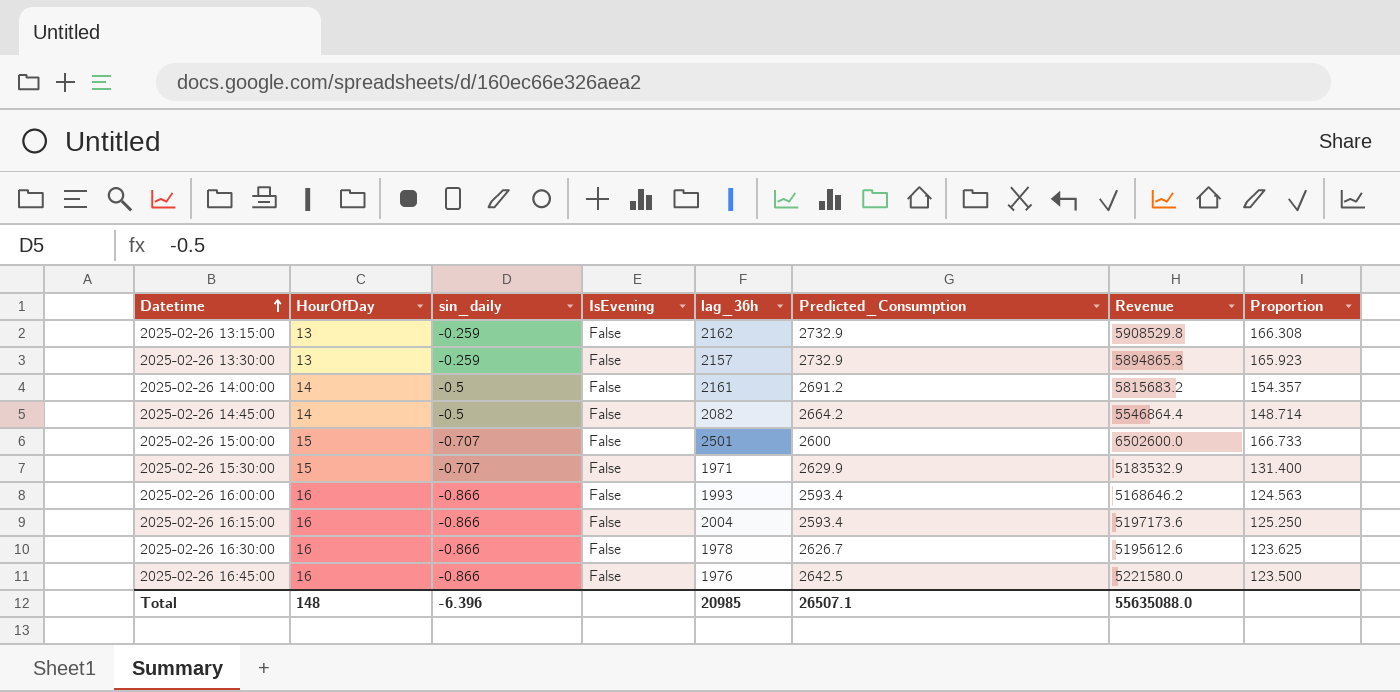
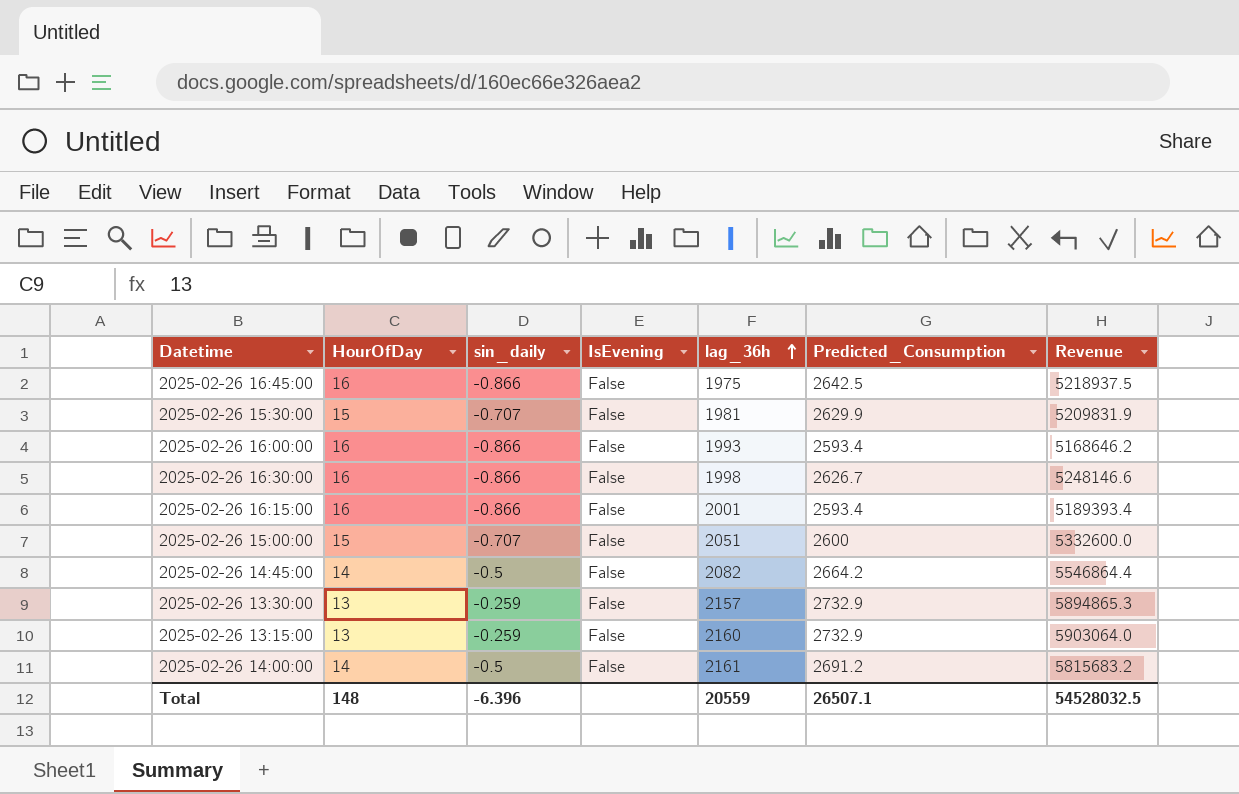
row order: Datetime ascending -> lag_36h ascending
column Proportion | formula: [lag_36h] / [HourOfDay] -> none
2025-02-26 16:45:00 | lag_36h: 1976 -> 1975
2025-02-26 16:45:00 | Revenue: 5221580.0 -> 5218937.5
2025-02-26 15:30:00 | lag_36h: 1971 -> 1981
2025-02-26 15:30:00 | Revenue: 5183532.9 -> 5209831.9
2025-02-26 16:30:00 | lag_36h: 1978 -> 1998
2025-02-26 16:30:00 | Revenue: 5195612.6 -> 5248146.6
2025-02-26 16:15:00 | lag_36h: 2004 -> 2001
2025-02-26 16:15:00 | Revenue: 5197173.6 -> 5189393.4
2025-02-26 15:00:00 | lag_36h: 2501 -> 2051
2025-02-26 15:00:00 | Revenue: 6502600.0 -> 5332600.0
2025-02-26 13:15:00 | lag_36h: 2162 -> 2160
2025-02-26 13:15:00 | Revenue: 5908529.8 -> 5903064.0
Total | lag_36h: 20985 -> 20559
Total | Revenue: 55635088.0 -> 54528032.5

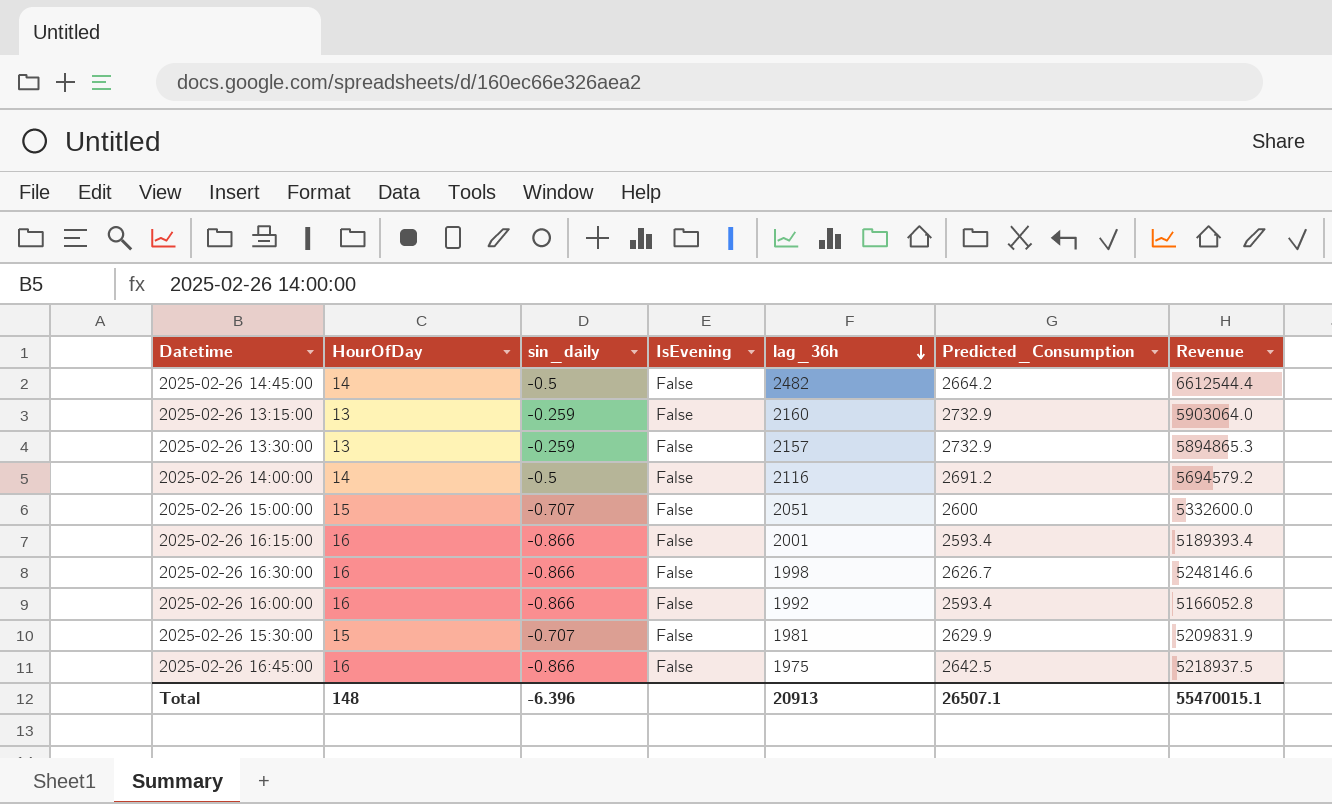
row order: lag_36h ascending -> lag_36h descending
2025-02-26 14:45:00 | lag_36h: 2082 -> 2482
2025-02-26 14:45:00 | Revenue: 5546864.4 -> 6612544.4
2025-02-26 14:00:00 | lag_36h: 2161 -> 2116
2025-02-26 14:00:00 | Revenue: 5815683.2 -> 5694579.2
2025-02-26 16:00:00 | lag_36h: 1993 -> 1992
2025-02-26 16:00:00 | Revenue: 5168646.2 -> 5166052.8
Total | lag_36h: 20559 -> 20913
Total | Revenue: 54528032.5 -> 55470015.1

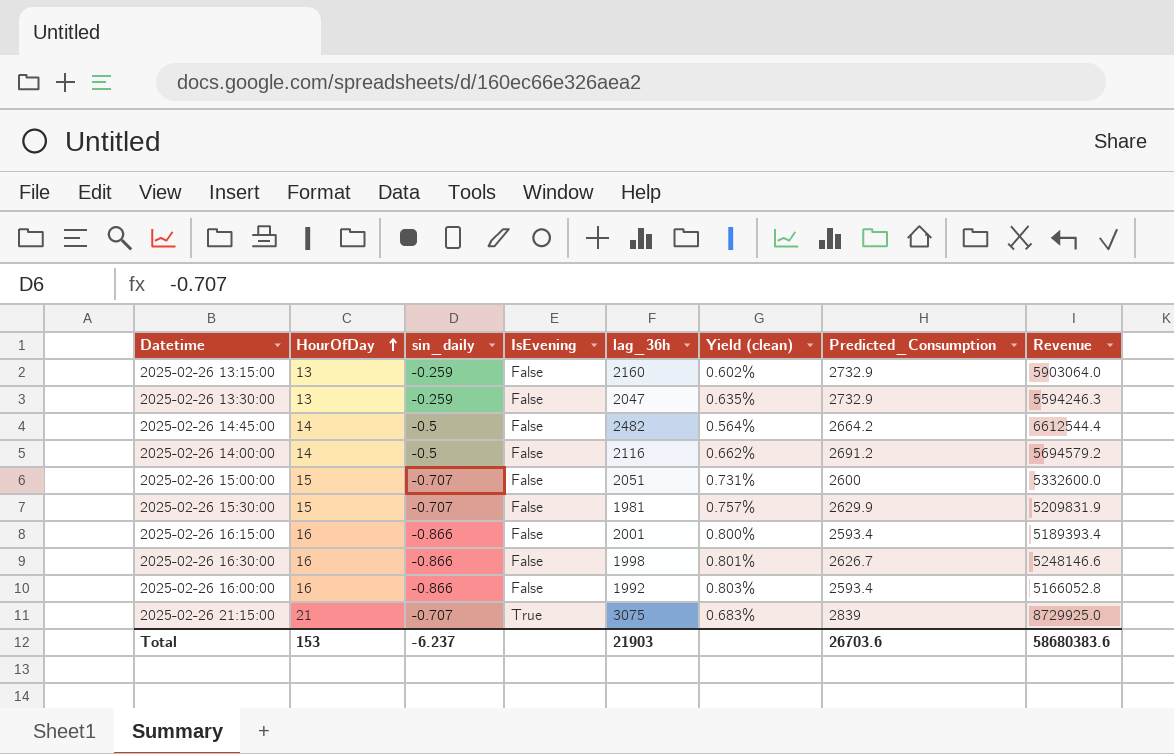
row order: lag_36h descending -> HourOfDay ascending
column Yield (clean) | formula: none -> [HourOfDay] / [lag_36h]
row 2025-02-26 16:45:00: 16 | -0.866 | False | 1975 | 2642.5 | 5218937.5 -> none
2025-02-26 13:30:00 | lag_36h: 2157 -> 2047
2025-02-26 13:30:00 | Revenue: 5894865.3 -> 5594246.3
row 2025-02-26 21:15:00: none -> 21 | -0.707 | True | 3075 | 0.683% | 2839 | 8729925.0
Total | HourOfDay: 148 -> 153
Total | sin_daily: -6.396 -> -6.237
Total | lag_36h: 20913 -> 21903
Total | Predicted_Consumption: 26507.1 -> 26703.6
Total | Revenue: 55470015.1 -> 58680383.6

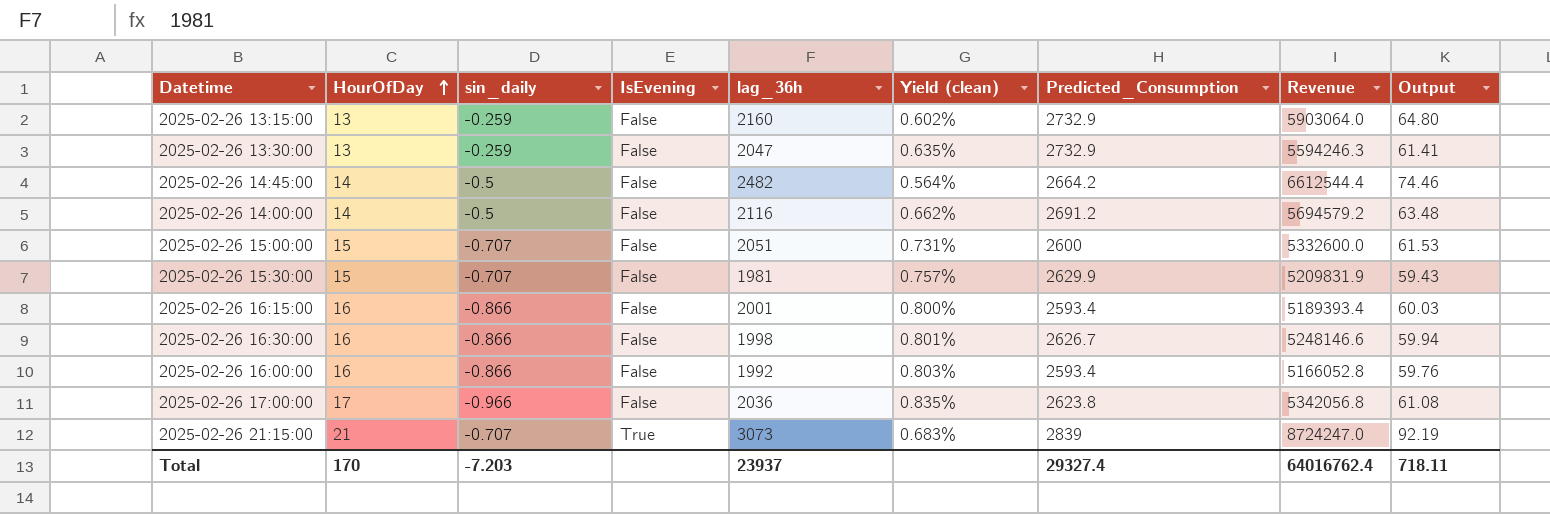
column Output | formula: none -> [lag_36h] * 0.03
row 2025-02-26 17:00:00: none -> 17 | -0.966 | False | 2036 | 0.835% | 2623.8 | 5342056.8 | 61.08
2025-02-26 21:15:00 | lag_36h: 3075 -> 3073
2025-02-26 21:15:00 | Revenue: 8729925.0 -> 8724247.0
Total | HourOfDay: 153 -> 170
Total | sin_daily: -6.237 -> -7.203
Total | lag_36h: 21903 -> 23937
Total | Predicted_Consumption: 26703.6 -> 29327.4
Total | Revenue: 58680383.6 -> 64016762.4

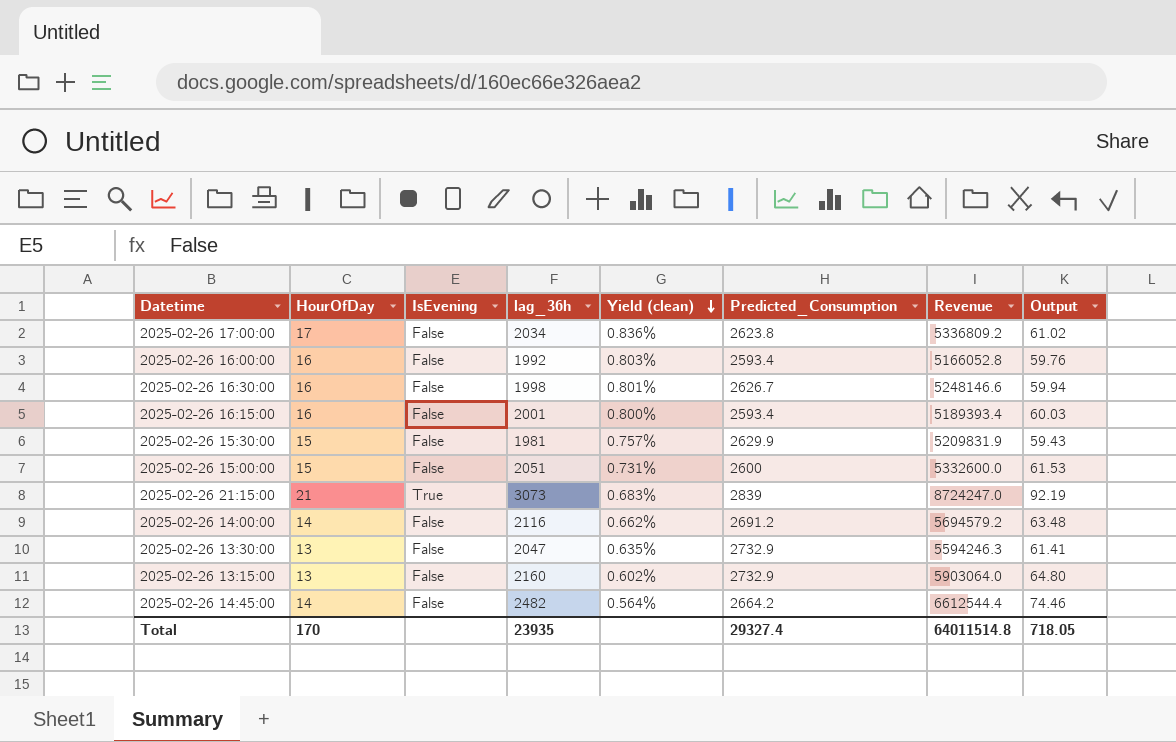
row order: HourOfDay ascending -> Yield (clean) descending
column sin_daily | position: 3 -> none
2025-02-26 17:00:00 | lag_36h: 2036 -> 2034
2025-02-26 17:00:00 | Yield (clean): 0.835% -> 0.836%
2025-02-26 17:00:00 | Revenue: 5342056.8 -> 5336809.2
2025-02-26 17:00:00 | Output: 61.08 -> 61.02
Total | lag_36h: 23937 -> 23935
Total | Revenue: 64016762.4 -> 64011514.8
Total | Output: 718.11 -> 718.05

